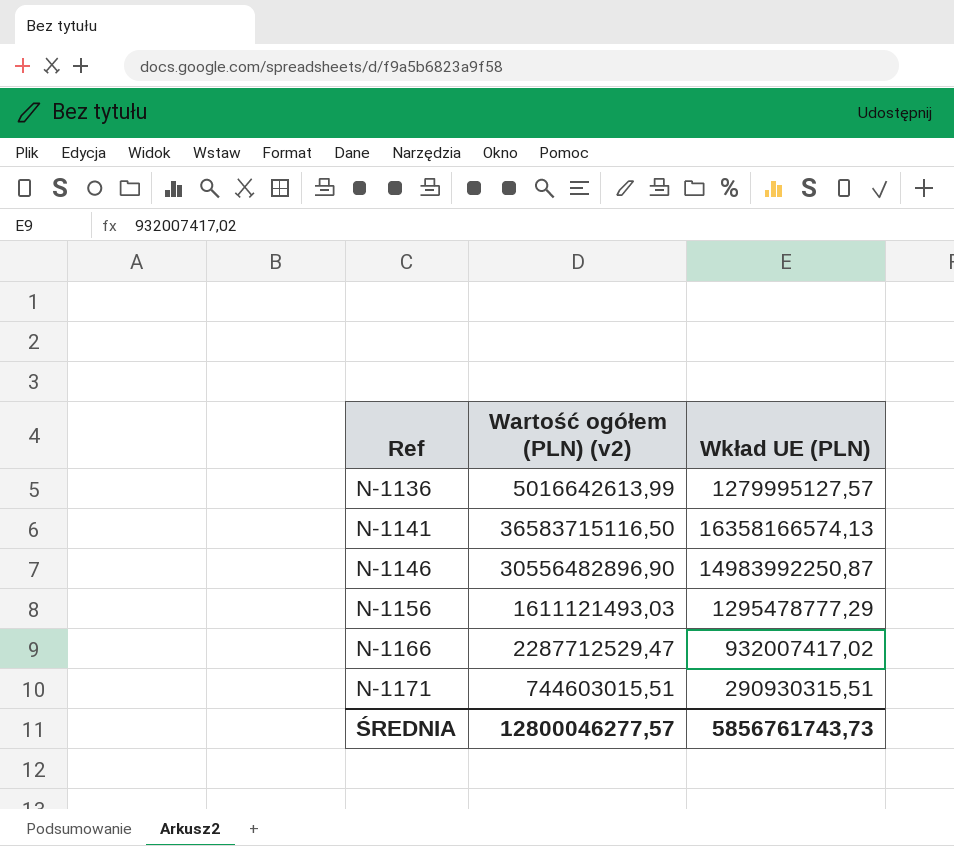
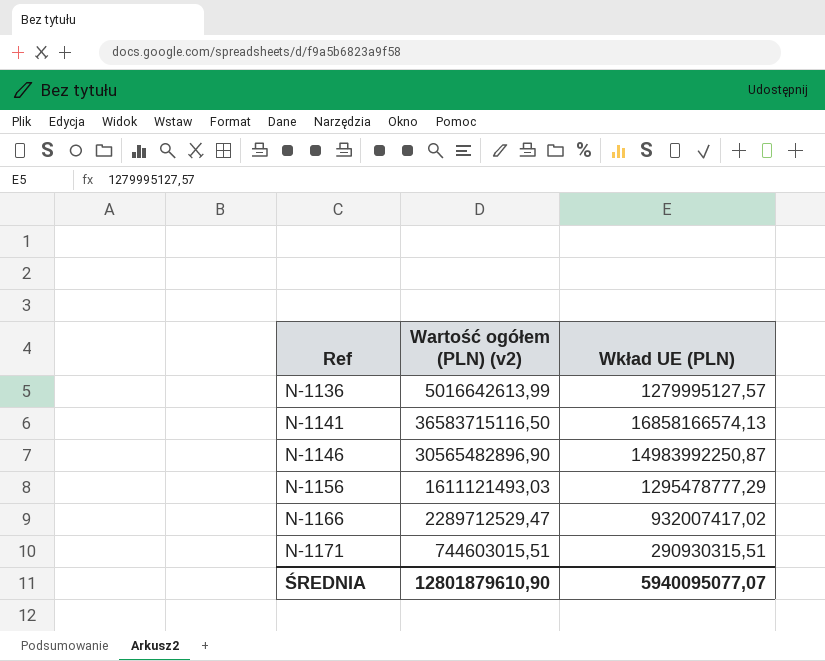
N-1141 | Wkład UE (PLN): 16358166574,13 -> 16858166574,13
N-1146 | Wartość ogółem (PLN) (v2): 30556482896,90 -> 30565482896,90
N-1166 | Wartość ogółem (PLN) (v2): 2287712529,47 -> 2289712529,47
ŚREDNIA | Wartość ogółem (PLN) (v2): 12800046277,57 -> 12801879610,90
ŚREDNIA | Wkład UE (PLN): 5856761743,73 -> 5940095077,07

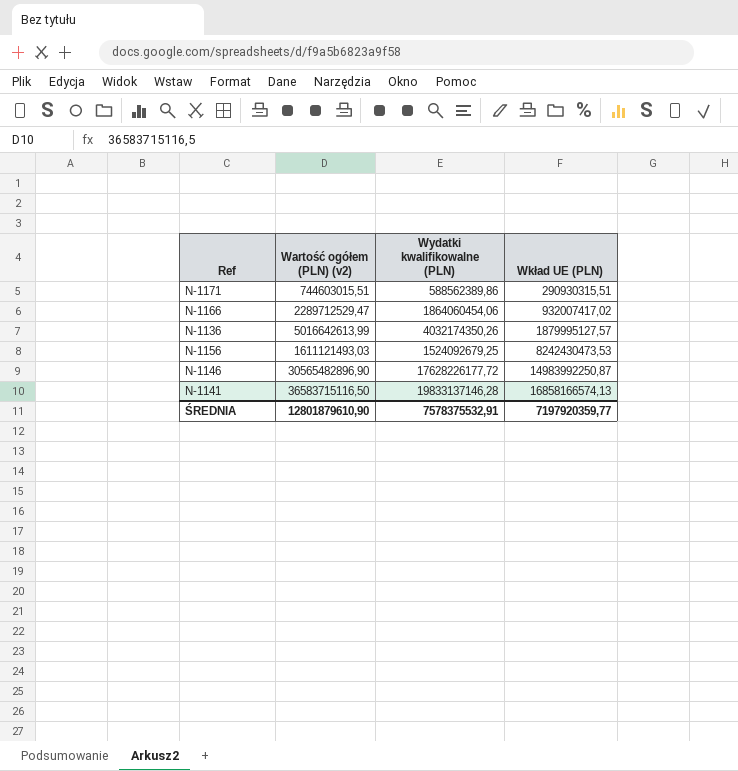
row order: Ref ascending -> Wkład UE (PLN) ascending
column Wydatki kwalifikowalne (PLN) | position: none -> 3
N-1136 | Wkład UE (PLN): 1279995127,57 -> 1879995127,57
N-1156 | Wkład UE (PLN): 1295478777,29 -> 8242430473,53
ŚREDNIA | Wkład UE (PLN): 5940095077,07 -> 7197920359,77

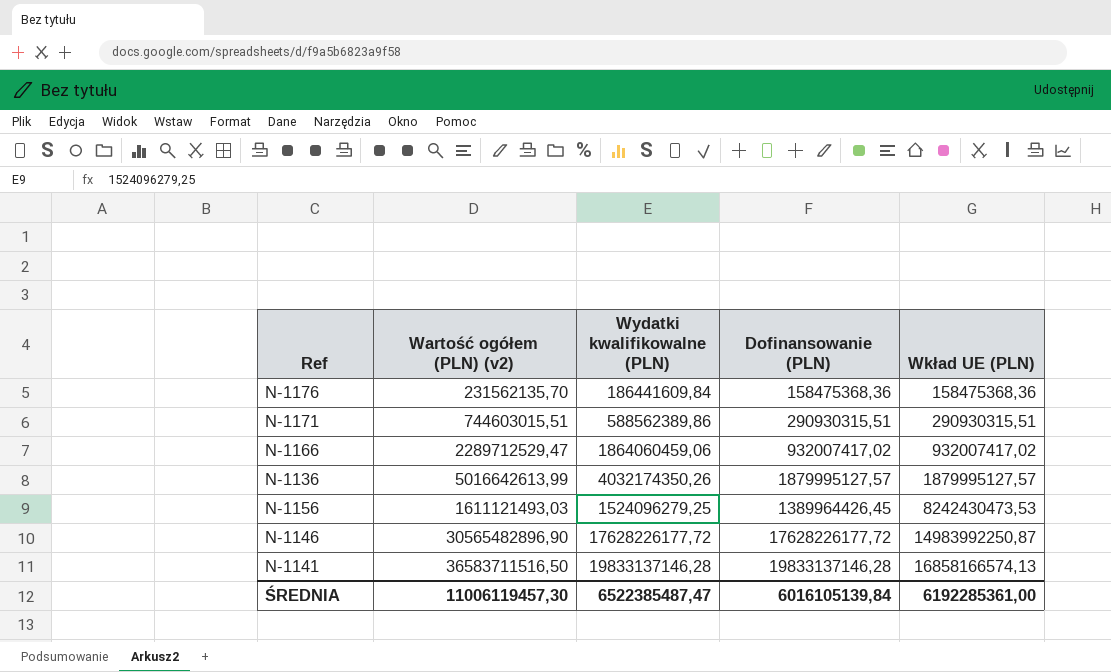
column Dofinansowanie (PLN) | position: none -> 4
row N-1176: none -> 231562135,70 | 186441609,84 | 158475368,36 | 158475368,36
N-1166 | Wydatki kwalifikowalne (PLN): 1864060454,06 -> 1864060459,06
N-1156 | Wydatki kwalifikowalne (PLN): 1524092679,25 -> 1524096279,25
N-1141 | Wartość ogółem (PLN) (v2): 36583715116,50 -> 36583711516,50
ŚREDNIA | Wartość ogółem (PLN) (v2): 12801879610,90 -> 11006119457,30
ŚREDNIA | Wydatki kwalifikowalne (PLN): 7578375532,91 -> 6522385487,47
ŚREDNIA | Wkład UE (PLN): 7197920359,77 -> 6192285361,00

